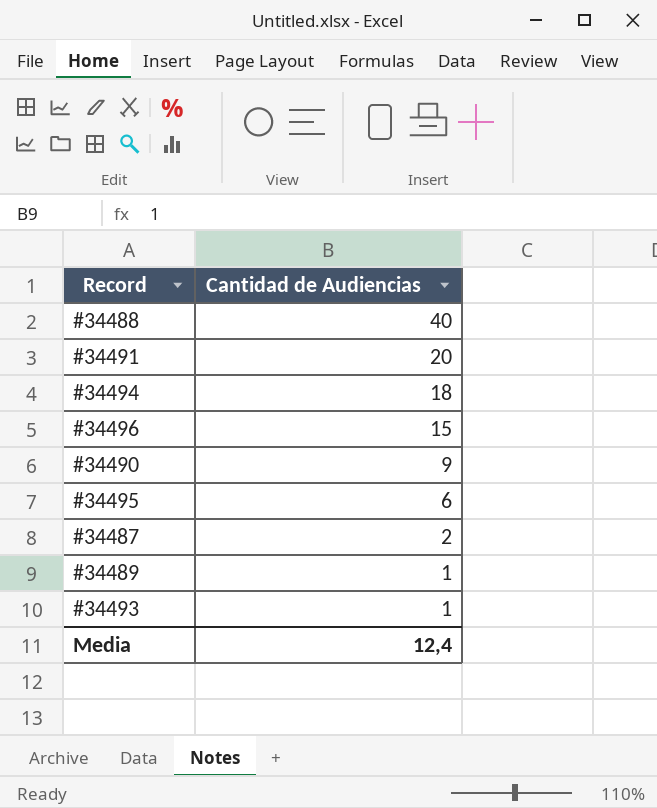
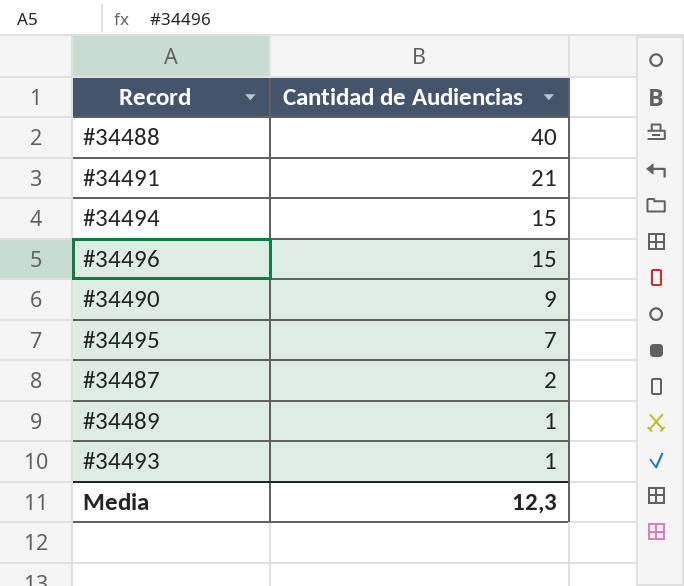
#34491 | Cantidad de Audiencias: 20 -> 21
#34494 | Cantidad de Audiencias: 18 -> 15
#34495 | Cantidad de Audiencias: 6 -> 7
Media | Cantidad de Audiencias: 12,4 -> 12,3

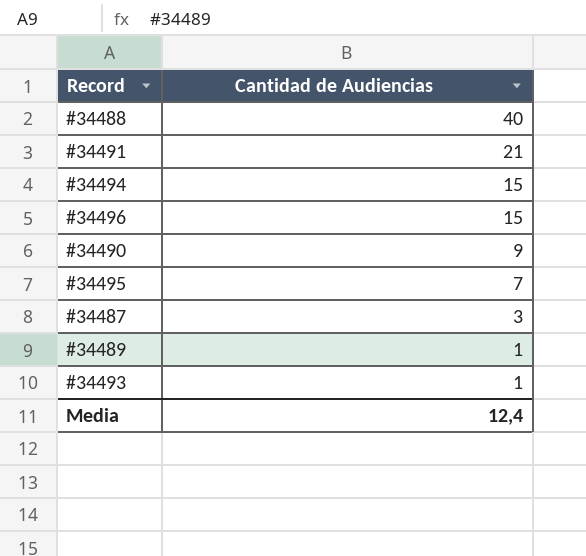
#34487 | Cantidad de Audiencias: 2 -> 3
Media | Cantidad de Audiencias: 12,3 -> 12,4

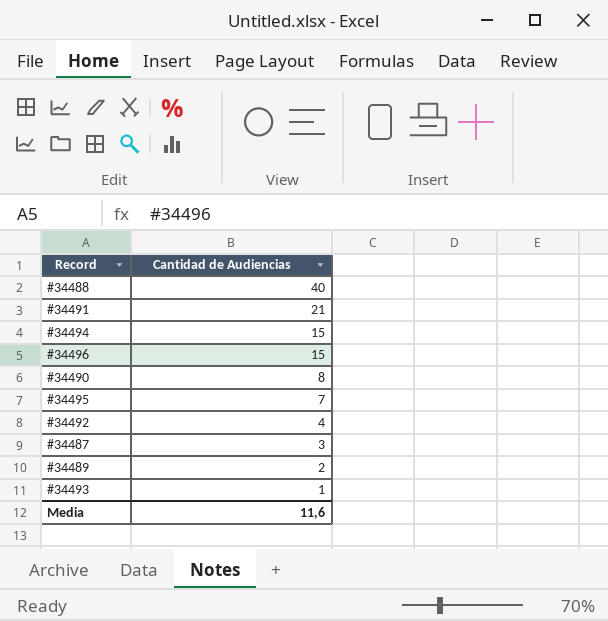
#34490 | Cantidad de Audiencias: 9 -> 8
row #34492: none -> 4
#34489 | Cantidad de Audiencias: 1 -> 2
Media | Cantidad de Audiencias: 12,4 -> 11,6

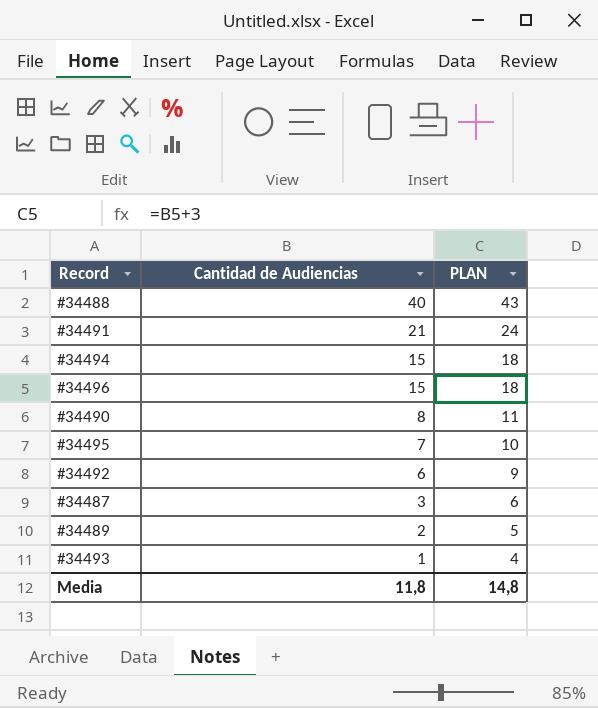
column PLAN | formula: none -> [Cantidad de Audiencias] + 3
#34492 | Cantidad de Audiencias: 4 -> 6
Media | Cantidad de Audiencias: 11,6 -> 11,8

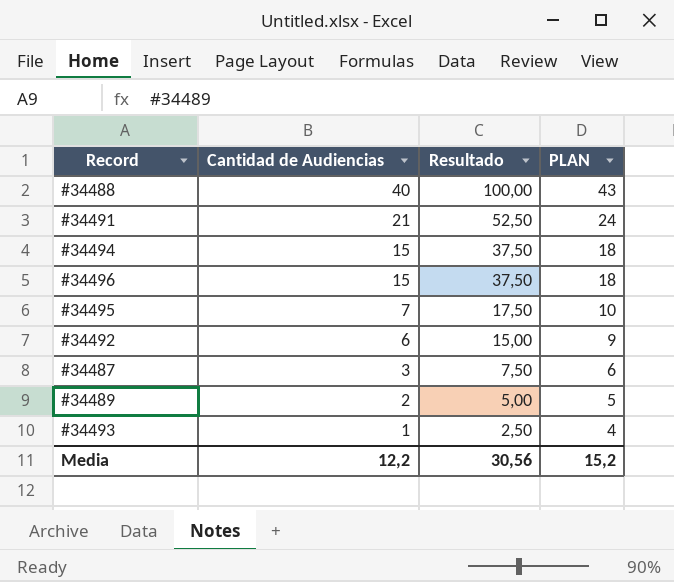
column Resultado | formula: none -> [Cantidad de Audiencias] * 2,5
row #34490: 8 | 11 -> none
Media | Cantidad de Audiencias: 11,8 -> 12,2
Media | PLAN: 14,8 -> 15,2

